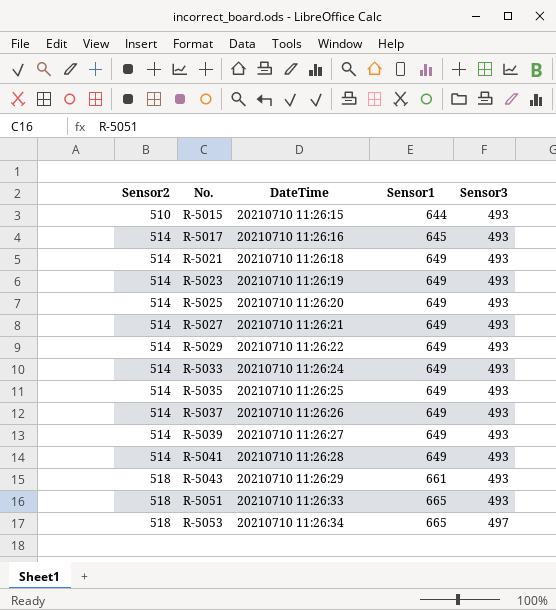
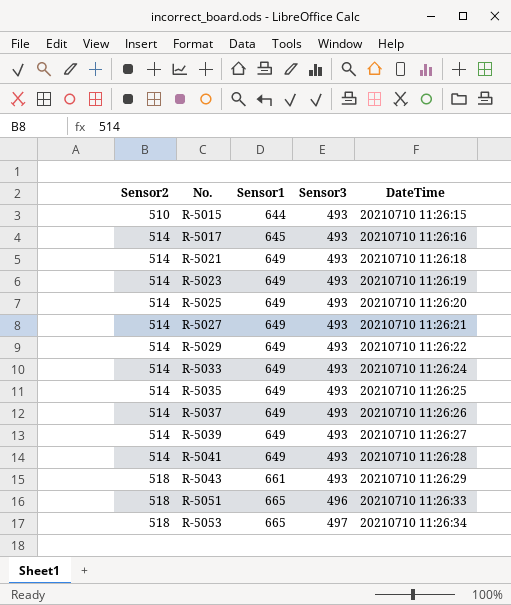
column DateTime | position: 3 -> 5
R-5051 | Sensor3: 493 -> 496

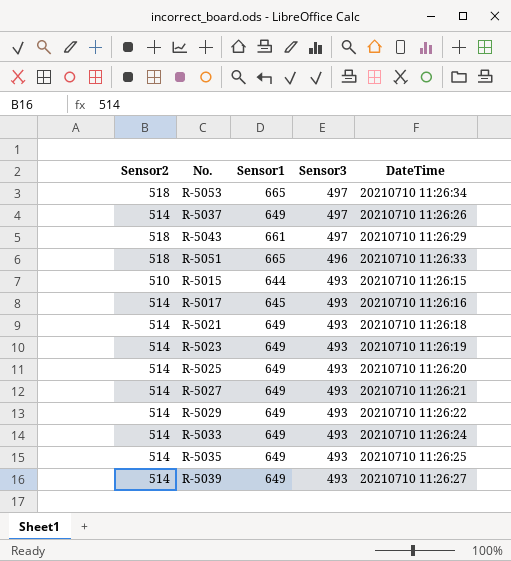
row order: Sensor2 ascending -> Sensor3 descending
row R-5041: 514 | 649 | 493 | 20210710 11:26:28 -> none
R-5037 | Sensor3: 493 -> 497
R-5043 | Sensor3: 493 -> 497

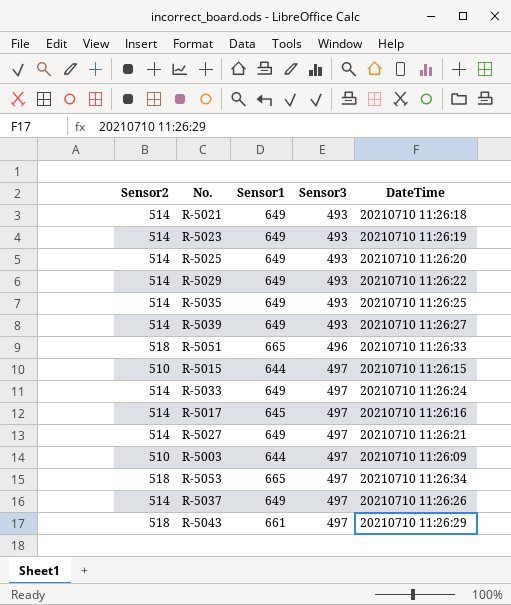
row order: Sensor3 descending -> Sensor3 ascending
R-5015 | Sensor3: 493 -> 497
R-5033 | Sensor3: 493 -> 497
R-5017 | Sensor3: 493 -> 497
R-5027 | Sensor3: 493 -> 497
row R-5003: none -> 510 | 644 | 497 | 20210710 11:26:09

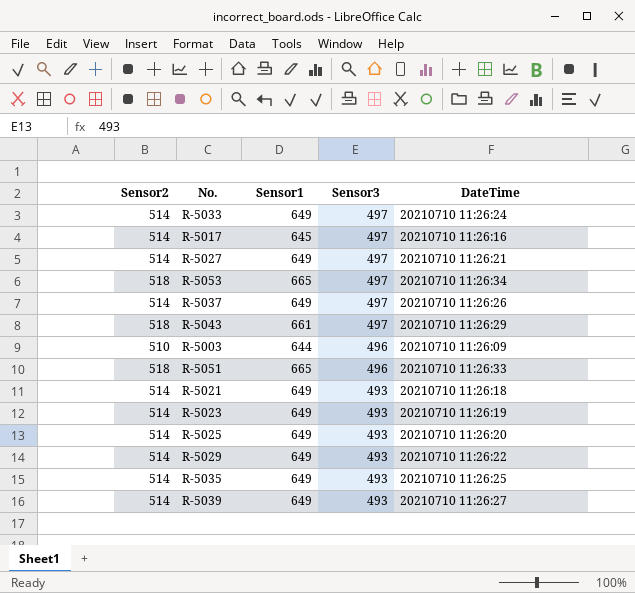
row order: Sensor3 ascending -> Sensor3 descending
row R-5015: 510 | 644 | 497 | 20210710 11:26:15 -> none
R-5003 | Sensor3: 497 -> 496

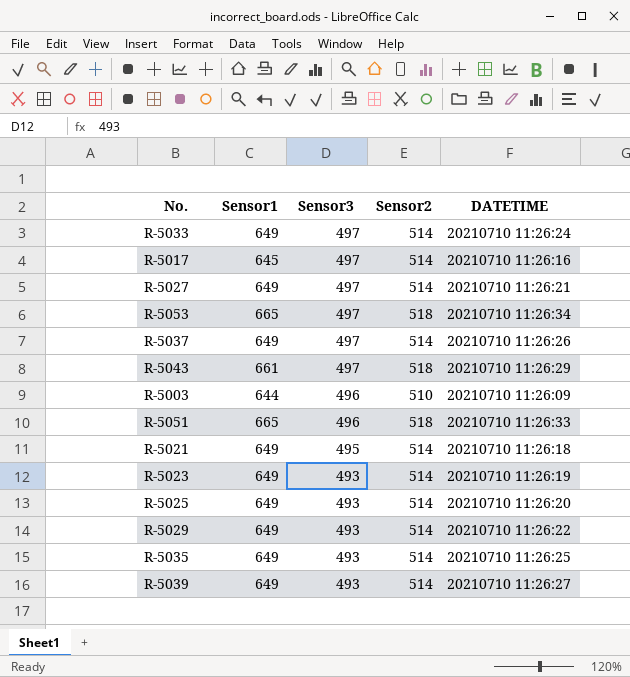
column Sensor2 | position: 1 -> 4
column name: DateTime -> DATETIME
R-5021 | Sensor3: 493 -> 495

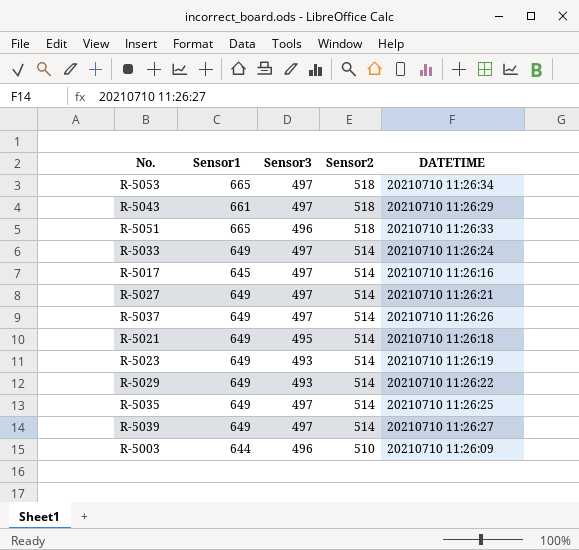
row order: Sensor3 descending -> Sensor2 descending
row R-5025: 649 | 493 | 514 | 20210710 11:26:20 -> none
R-5035 | Sensor3: 493 -> 497
R-5039 | Sensor3: 493 -> 497

